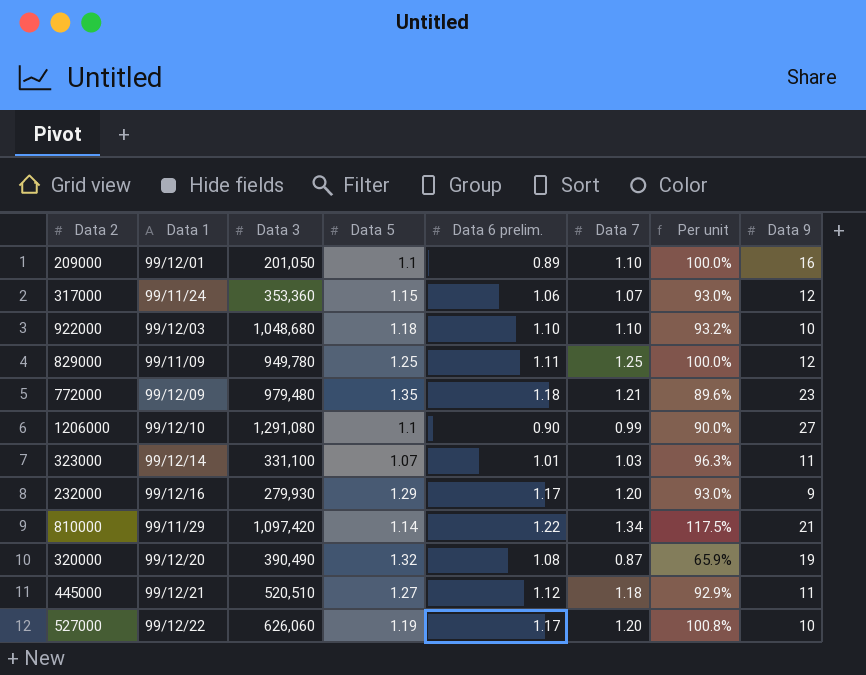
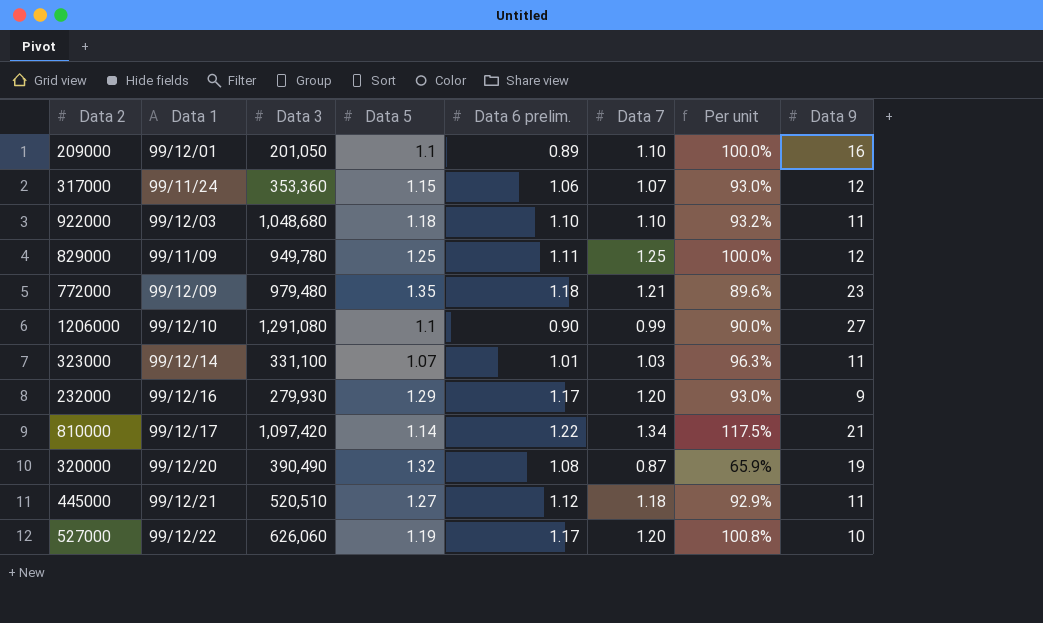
922000 | Data 9: 10 -> 11
810000 | Data 1: 99/11/29 -> 99/12/17

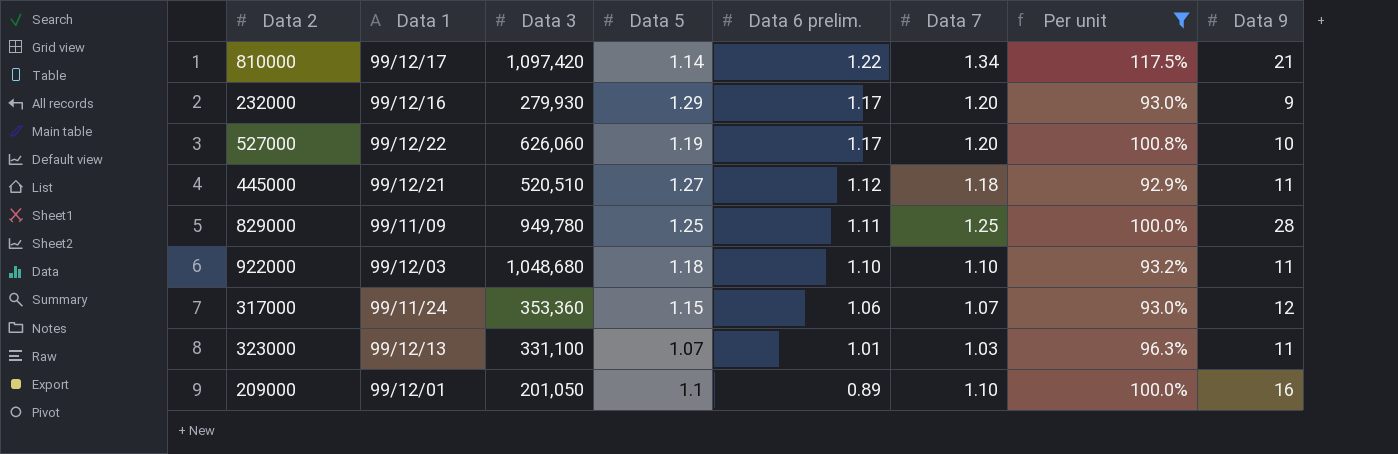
filter: none -> Per unit >= 92.9%
row order: none -> Data 6 prelim. descending
829000 | Data 9: 12 -> 28
323000 | Data 1: 99/12/14 -> 99/12/13

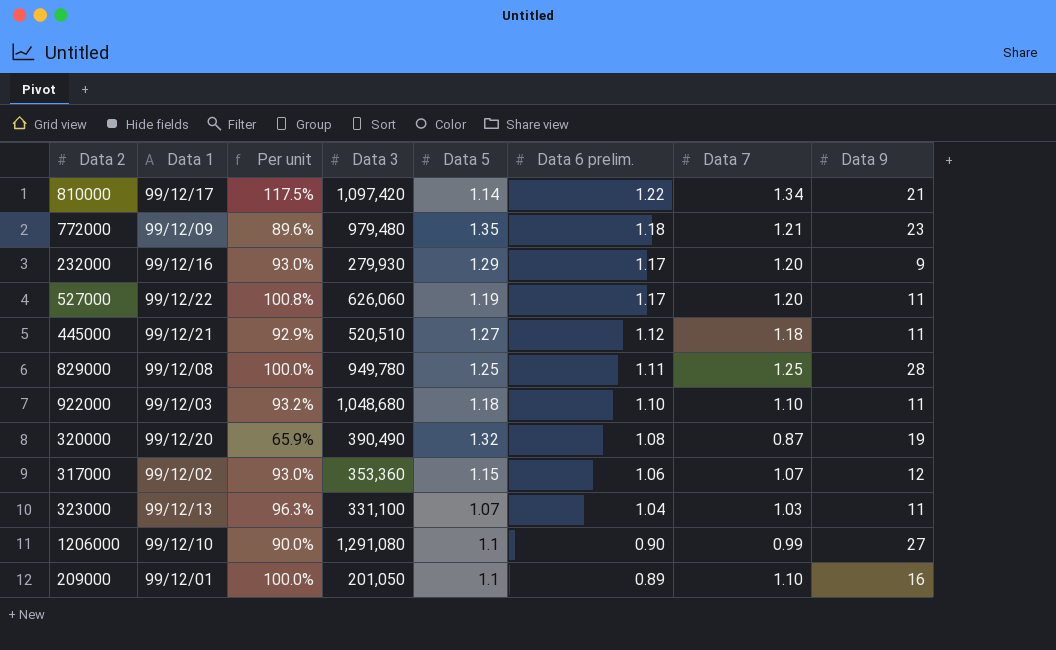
filter: Per unit >= 92.9% -> none
column Per unit | position: 7 -> 3
527000 | Data 9: 10 -> 11
829000 | Data 1: 99/11/09 -> 99/12/08
317000 | Data 1: 99/11/24 -> 99/12/02
323000 | Data 6 prelim.: 1.01 -> 1.04

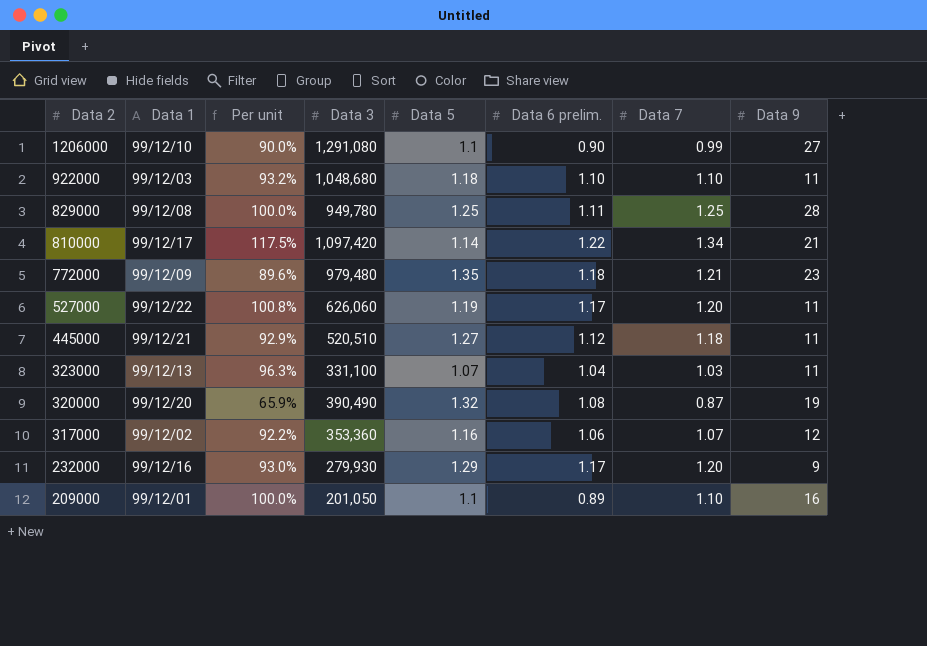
row order: Data 6 prelim. descending -> Data 2 descending
317000 | Per unit: 93.0% -> 92.2%
317000 | Data 5: 1.15 -> 1.16

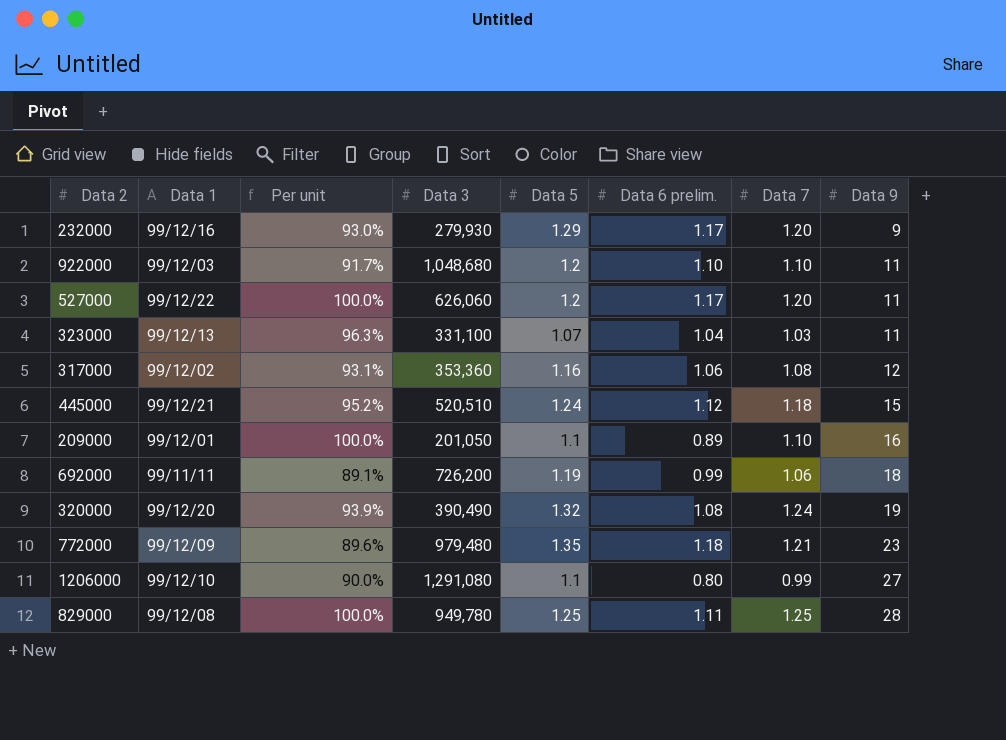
row order: Data 2 descending -> Data 9 ascending
row 810000: 99/12/17 | 117.5% | 1,097,420 | 1.14 | 1.22 | 1.34 | 21 -> none
922000 | Per unit: 93.2% -> 91.7%
922000 | Data 5: 1.18 -> 1.2
527000 | Per unit: 100.8% -> 100.0%
527000 | Data 5: 1.19 -> 1.2
317000 | Per unit: 92.2% -> 93.1%
317000 | Data 7: 1.07 -> 1.08
445000 | Per unit: 92.9% -> 95.2%
445000 | Data 5: 1.27 -> 1.24
445000 | Data 9: 11 -> 15
row 692000: none -> 99/11/11 | 89.1% | 726,200 | 1.19 | 0.99 | 1.06 | 18
320000 | Per unit: 65.9% -> 93.9%
320000 | Data 7: 0.87 -> 1.24
1206000 | Data 6 prelim.: 0.90 -> 0.80

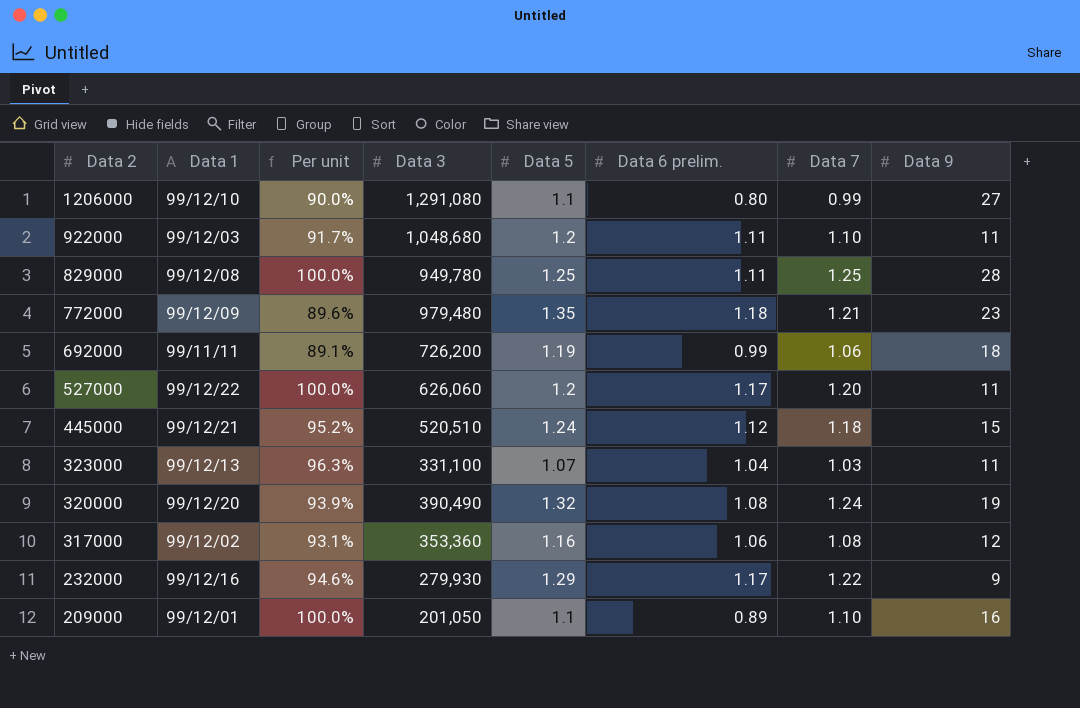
row order: Data 9 ascending -> Data 2 descending
922000 | Data 6 prelim.: 1.10 -> 1.11
232000 | Per unit: 93.0% -> 94.6%
232000 | Data 7: 1.20 -> 1.22

